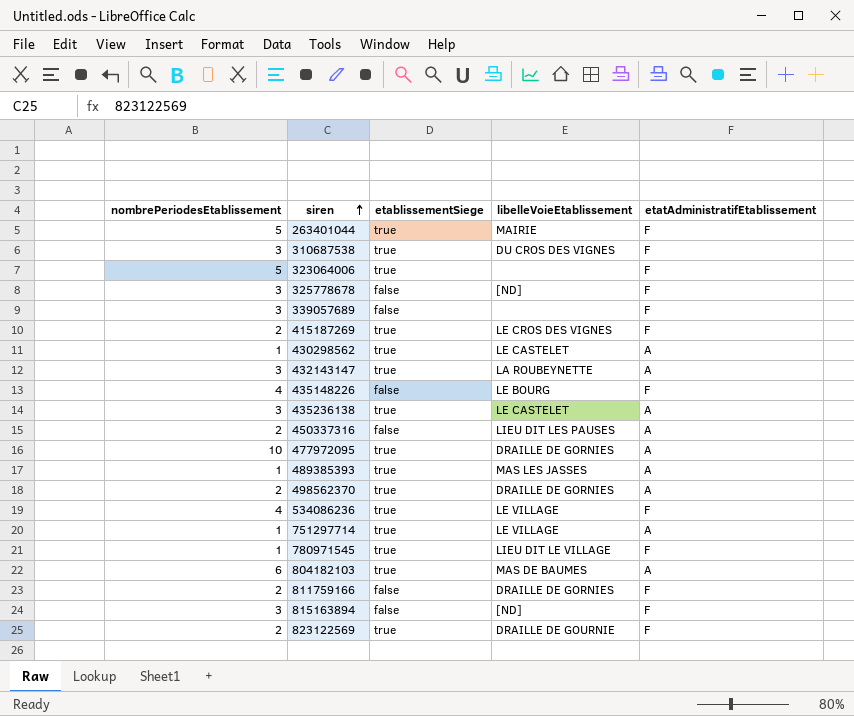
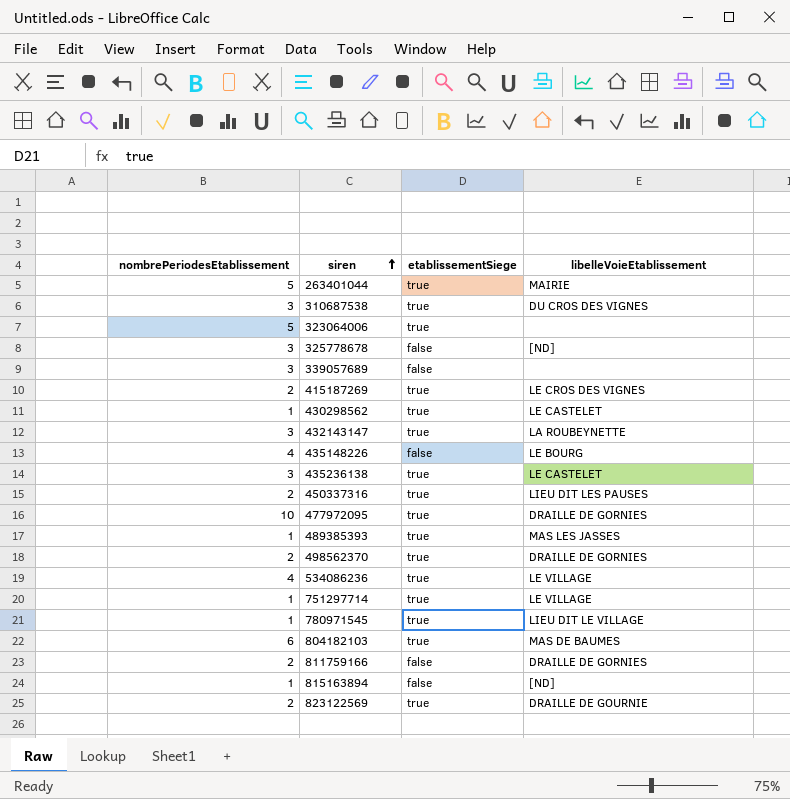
column etatAdministratifEtablissement | position: 5 -> none
450337316 | etablissementSiege: false -> true
815163894 | nombrePeriodesEtablissement: 3 -> 1

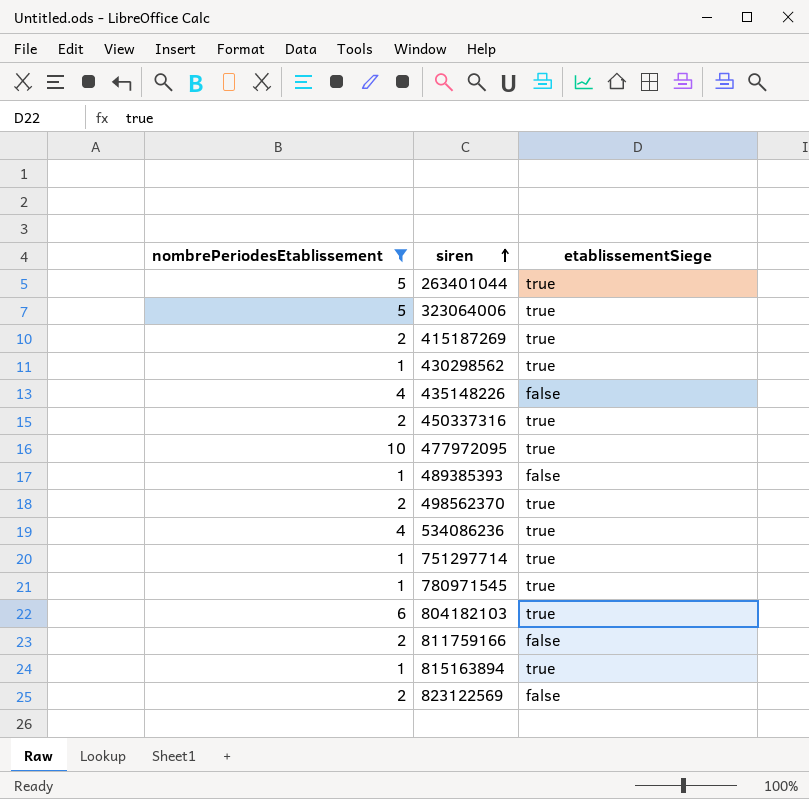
filter: none -> nombrePeriodesEtablissement != 3
column libelleVoieEtablissement | position: 4 -> none
489385393 | etablissementSiege: true -> false
815163894 | etablissementSiege: false -> true
823122569 | etablissementSiege: true -> false

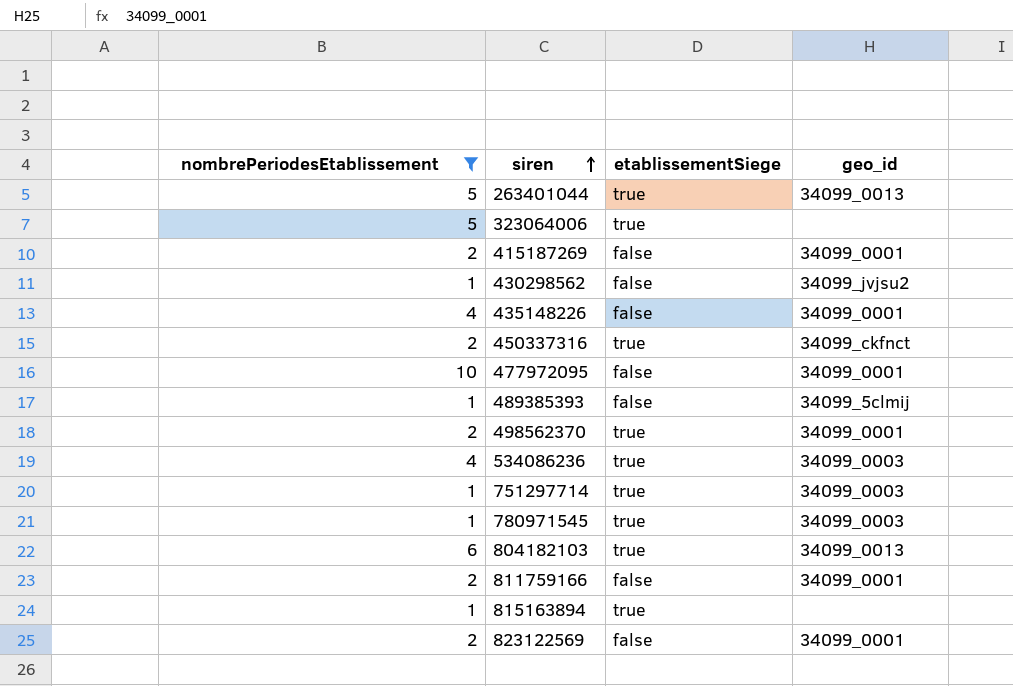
column geo_id | position: none -> 4
415187269 | etablissementSiege: true -> false
430298562 | etablissementSiege: true -> false
477972095 | etablissementSiege: true -> false

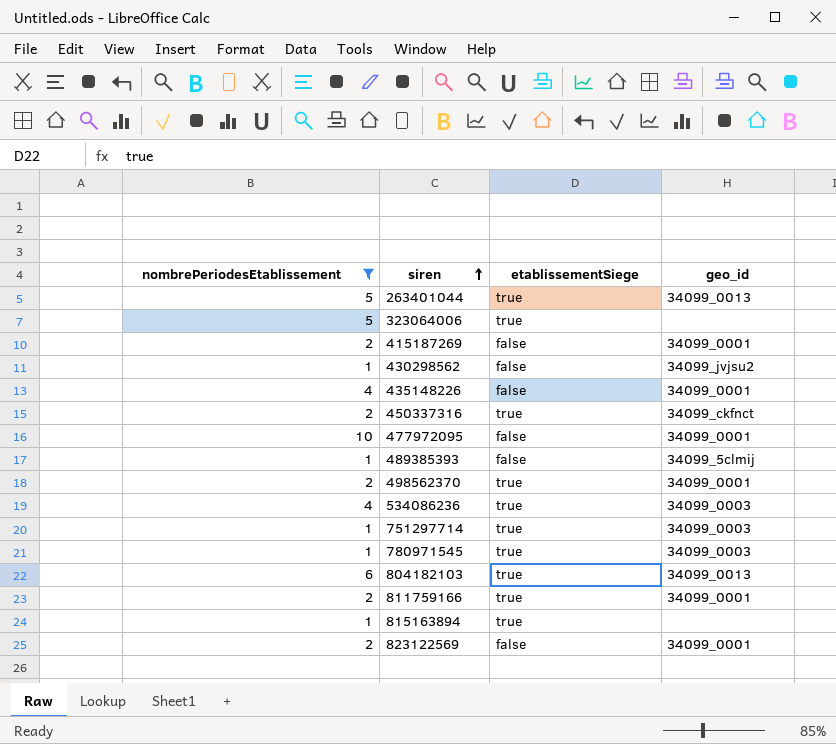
811759166 | etablissementSiege: false -> true

